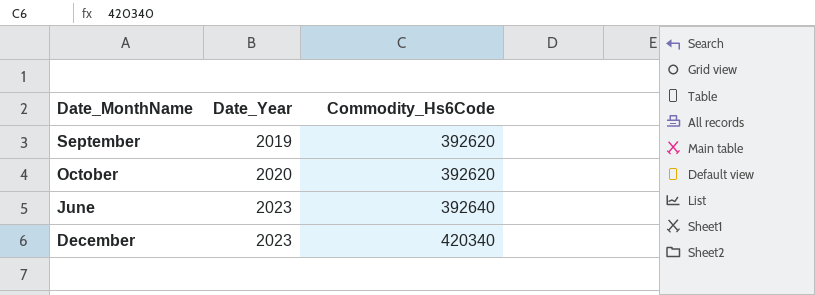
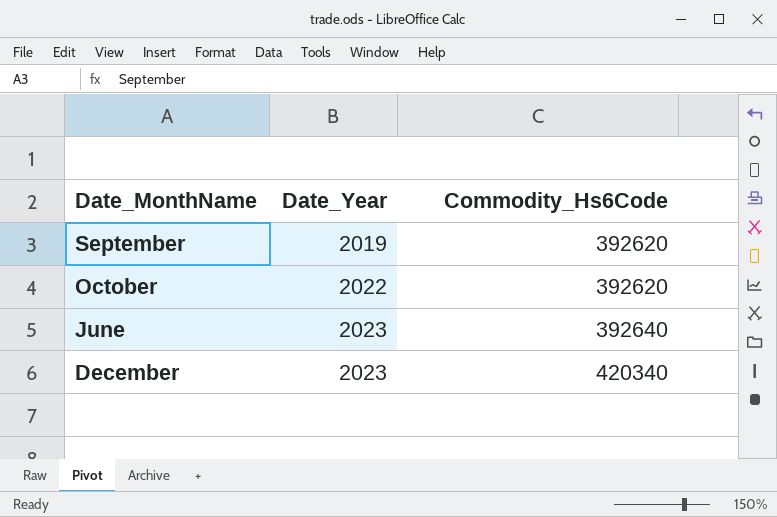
October | Date_Year: 2020 -> 2022

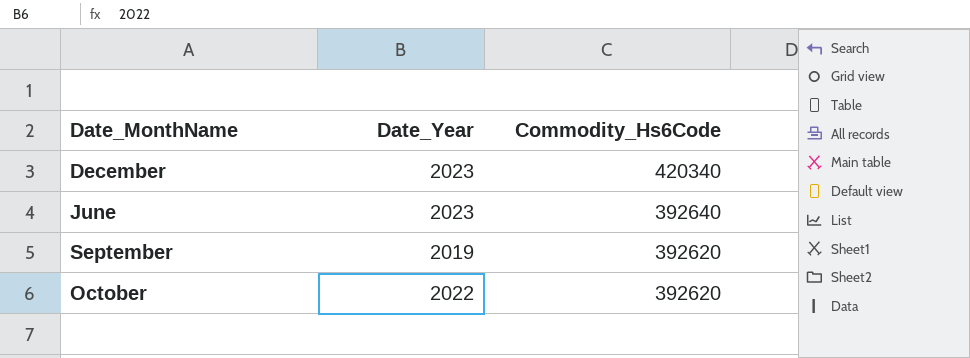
row order: Date_Year ascending -> Commodity_Hs6Code descending

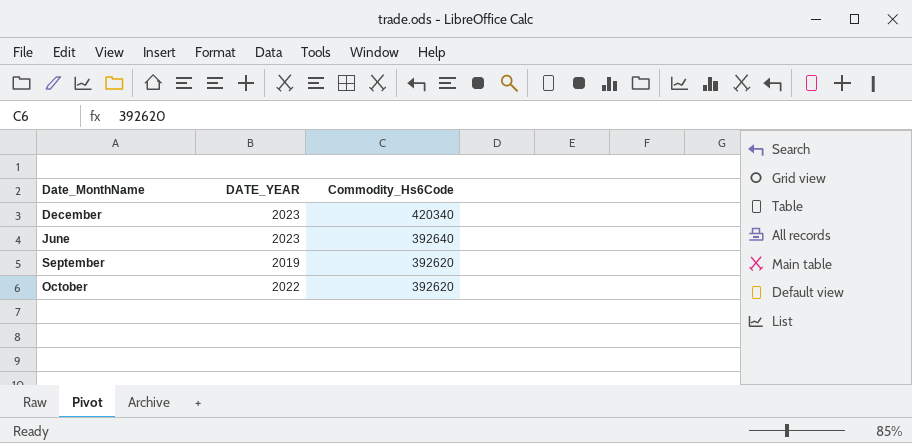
column name: Date_Year -> DATE_YEAR

